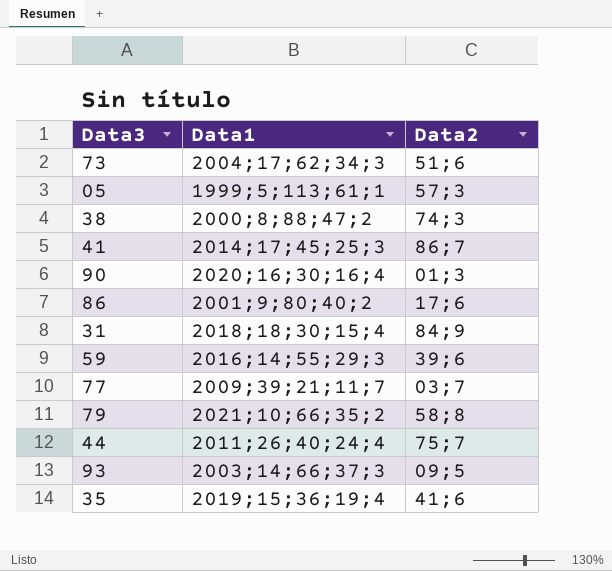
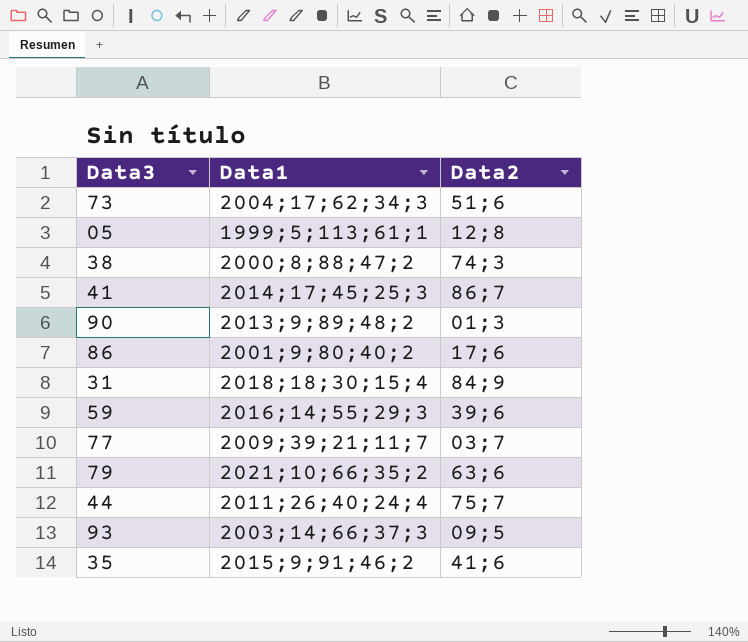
05 | Data2: 57;3 -> 12;8
90 | Data1: 2020;16;30;16;4 -> 2013;9;89;48;2
79 | Data2: 58;8 -> 63;6
35 | Data1: 2019;15;36;19;4 -> 2015;9;91;46;2

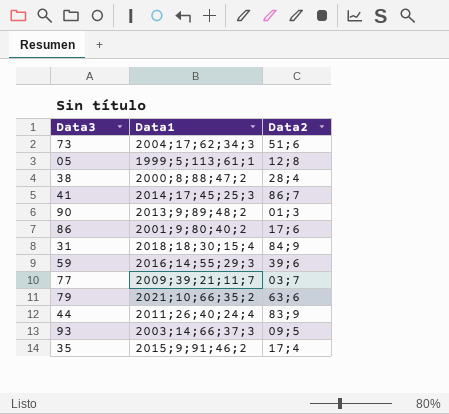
38 | Data2: 74;3 -> 28;4
44 | Data2: 75;7 -> 83;9
35 | Data2: 41;6 -> 17;4

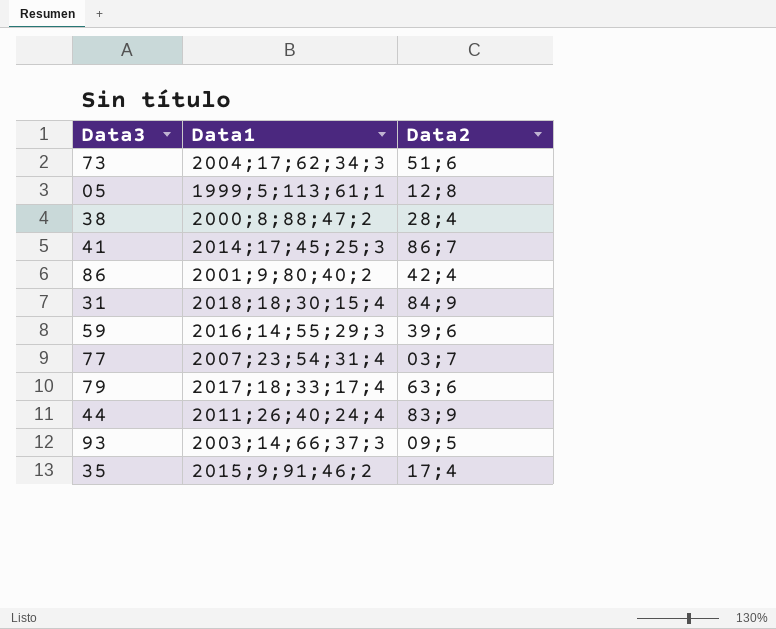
row 90: 2013;9;89;48;2 | 01;3 -> none
86 | Data2: 17;6 -> 42;4
77 | Data1: 2009;39;21;11;7 -> 2007;23;54;31;4
79 | Data1: 2021;10;66;35;2 -> 2017;18;33;17;4

